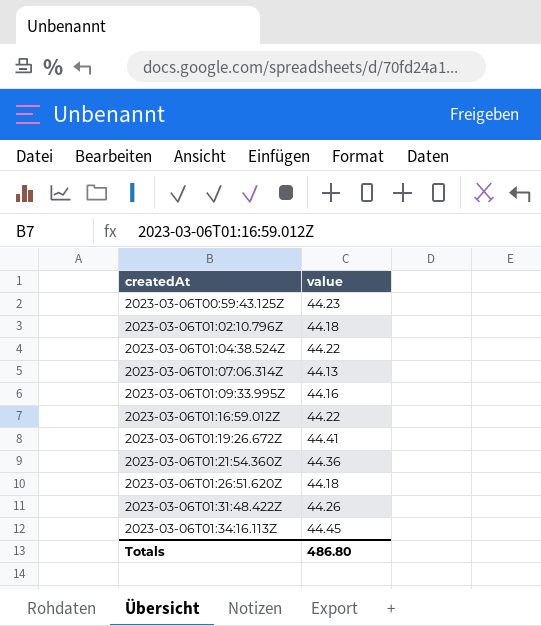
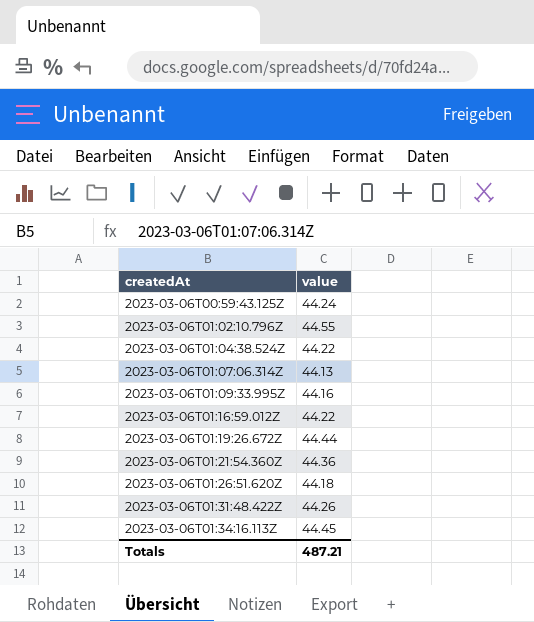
2023-03-06T00:59:43.125Z | value: 44.23 -> 44.24
2023-03-06T01:02:10.796Z | value: 44.18 -> 44.55
2023-03-06T01:19:26.672Z | value: 44.41 -> 44.44
Totals | value: 486.80 -> 487.21

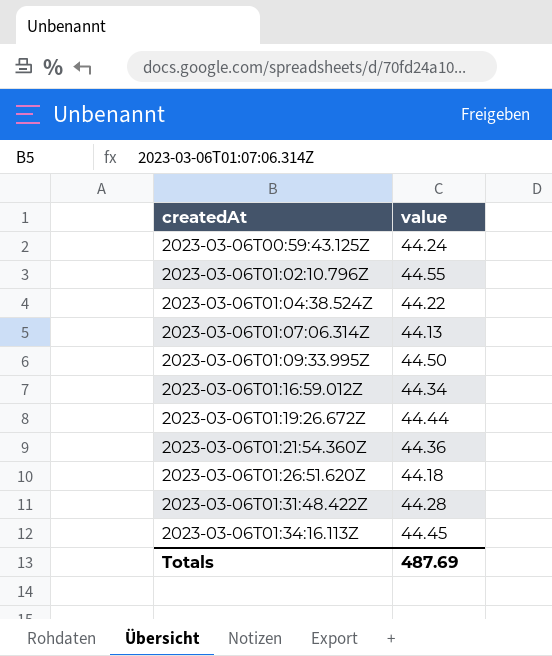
2023-03-06T01:09:33.995Z | value: 44.16 -> 44.50
2023-03-06T01:16:59.012Z | value: 44.22 -> 44.34
2023-03-06T01:31:48.422Z | value: 44.26 -> 44.28
Totals | value: 487.21 -> 487.69

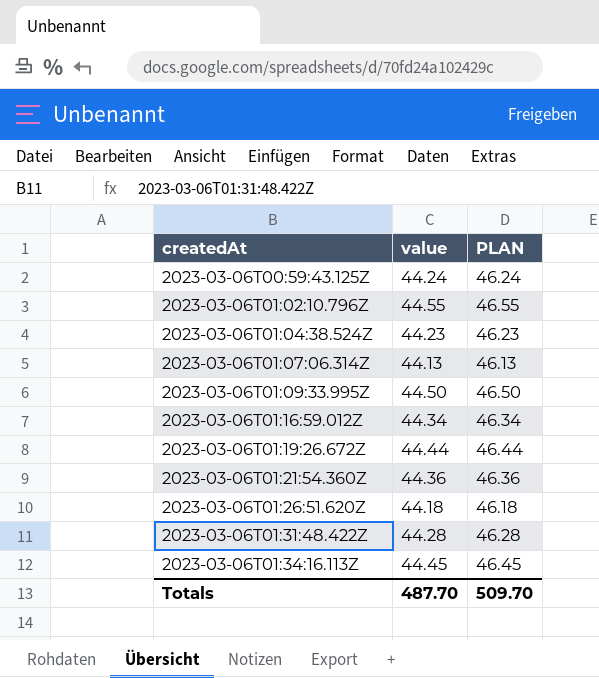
column PLAN | formula: none -> [value] + 2
2023-03-06T01:04:38.524Z | value: 44.22 -> 44.23
Totals | value: 487.69 -> 487.70

